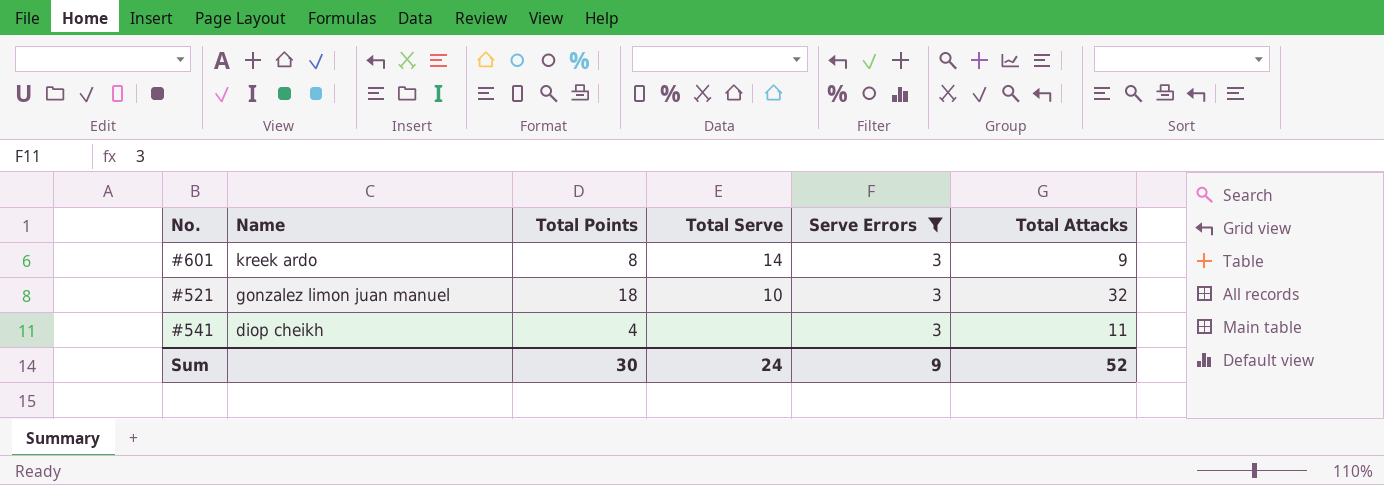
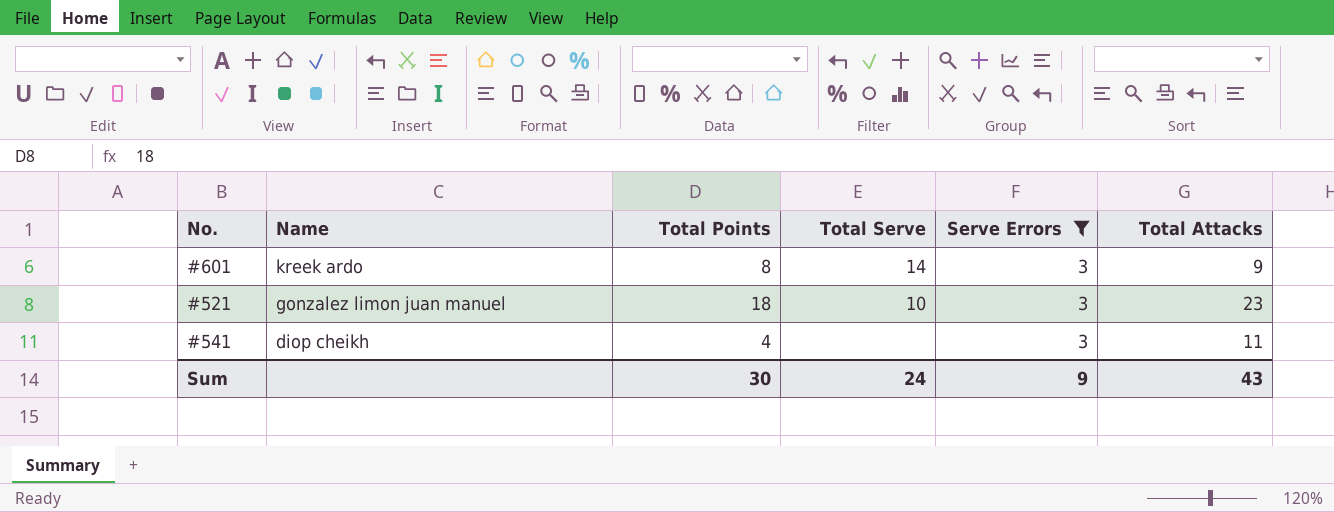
#521 | Total Attacks: 32 -> 23
Sum | Total Attacks: 52 -> 43

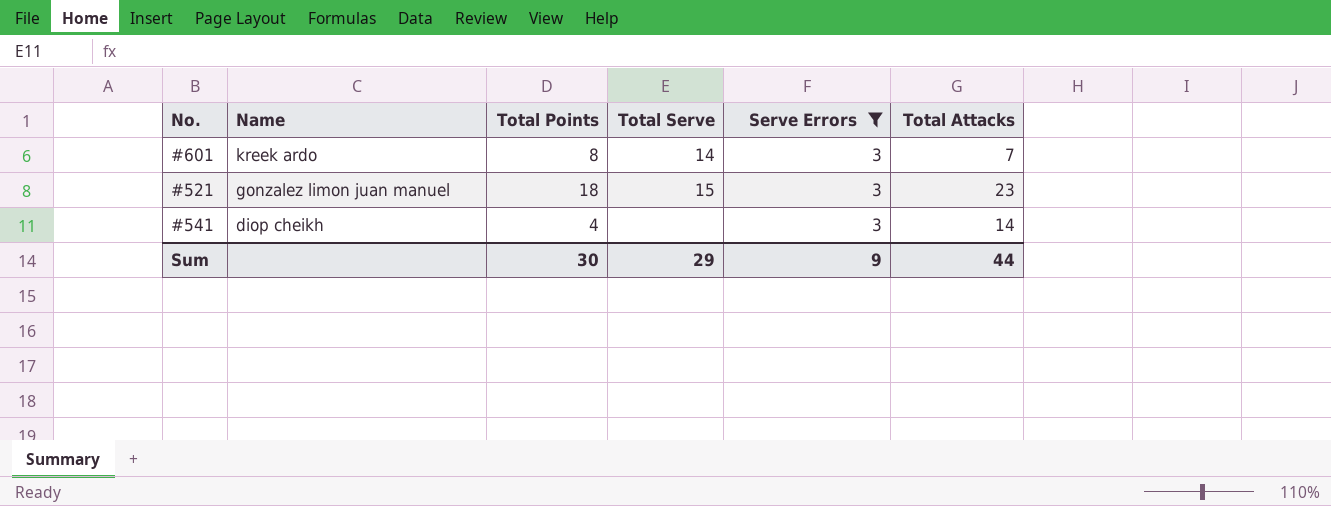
#601 | Total Attacks: 9 -> 7
#521 | Total Serve: 10 -> 15
#541 | Total Attacks: 11 -> 14
Sum | Total Serve: 24 -> 29
Sum | Total Attacks: 43 -> 44

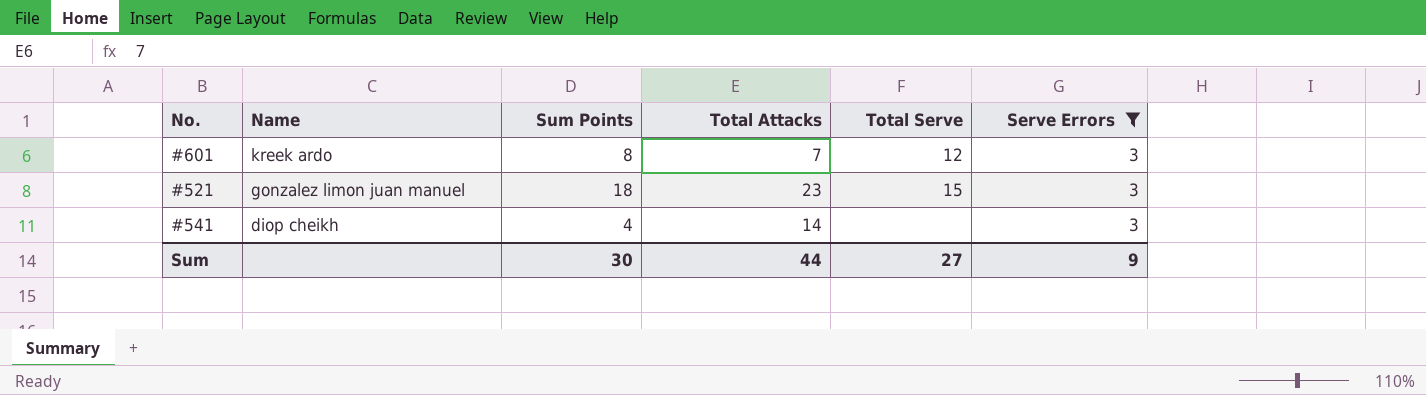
column name: Total Points -> Sum Points
column Total Attacks | position: 6 -> 4
#601 | Total Serve: 14 -> 12
Sum | Total Serve: 29 -> 27

